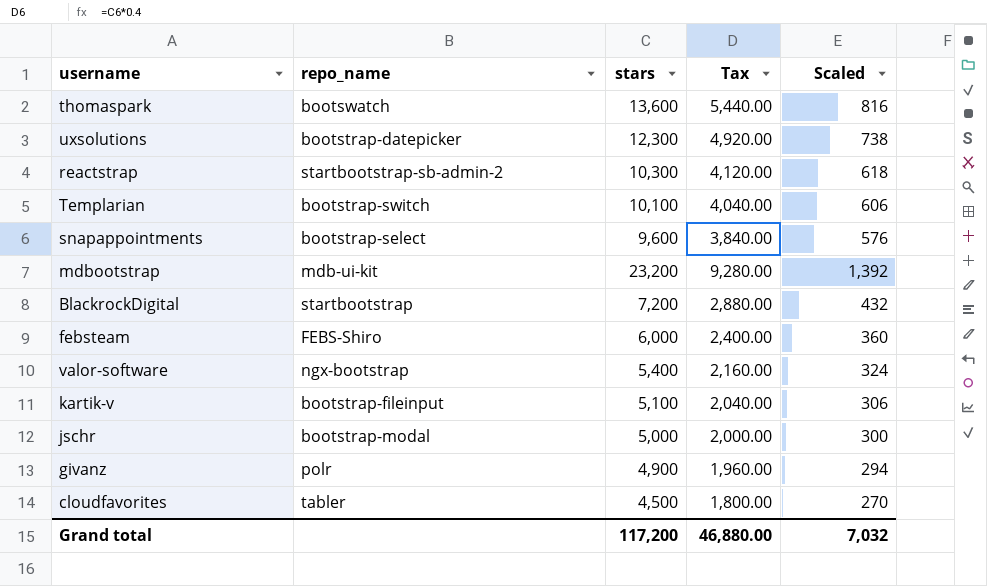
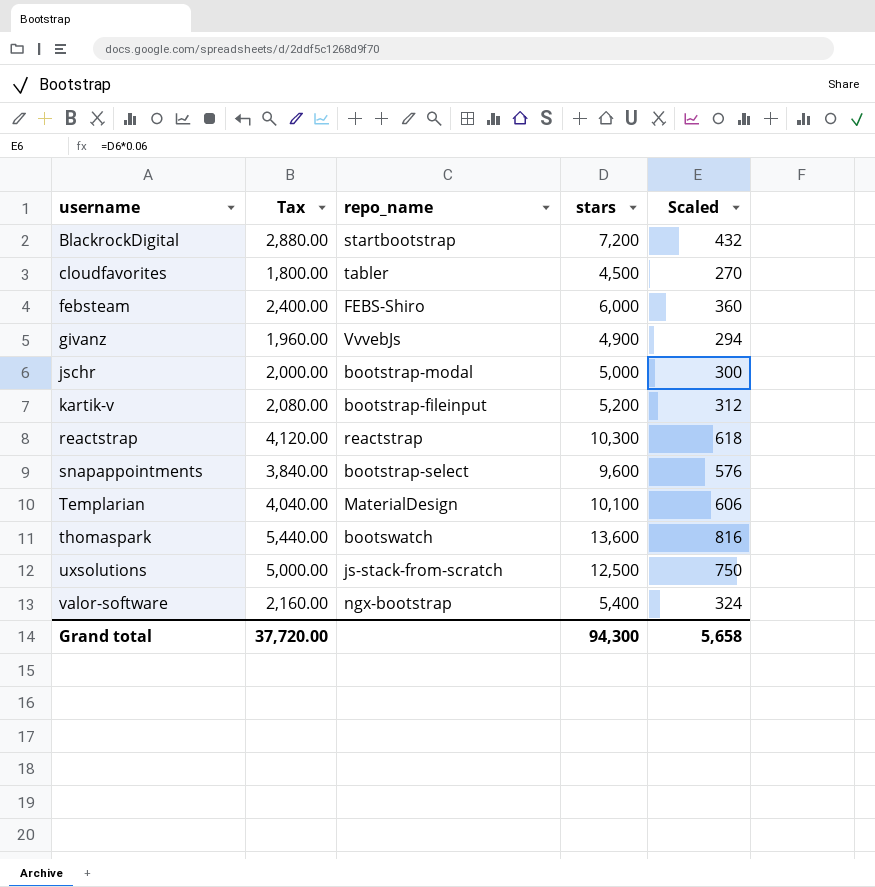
row order: none -> username ascending
column Tax | position: 4 -> 2
row mdbootstrap: mdb-ui-kit | 23,200 | 9,280.00 | 1,392 -> none
givanz | repo_name: polr -> VvvebJs
kartik-v | Tax: 2,040.00 -> 2,080.00
kartik-v | stars: 5,100 -> 5,200
kartik-v | Scaled: 306 -> 312
reactstrap | repo_name: startbootstrap-sb-admin-2 -> reactstrap
Templarian | repo_name: bootstrap-switch -> MaterialDesign
uxsolutions | Tax: 4,920.00 -> 5,000.00
uxsolutions | repo_name: bootstrap-datepicker -> js-stack-from-scratch
uxsolutions | stars: 12,300 -> 12,500
uxsolutions | Scaled: 738 -> 750
Grand total | Tax: 46,880.00 -> 37,720.00
Grand total | stars: 117,200 -> 94,300
Grand total | Scaled: 7,032 -> 5,658

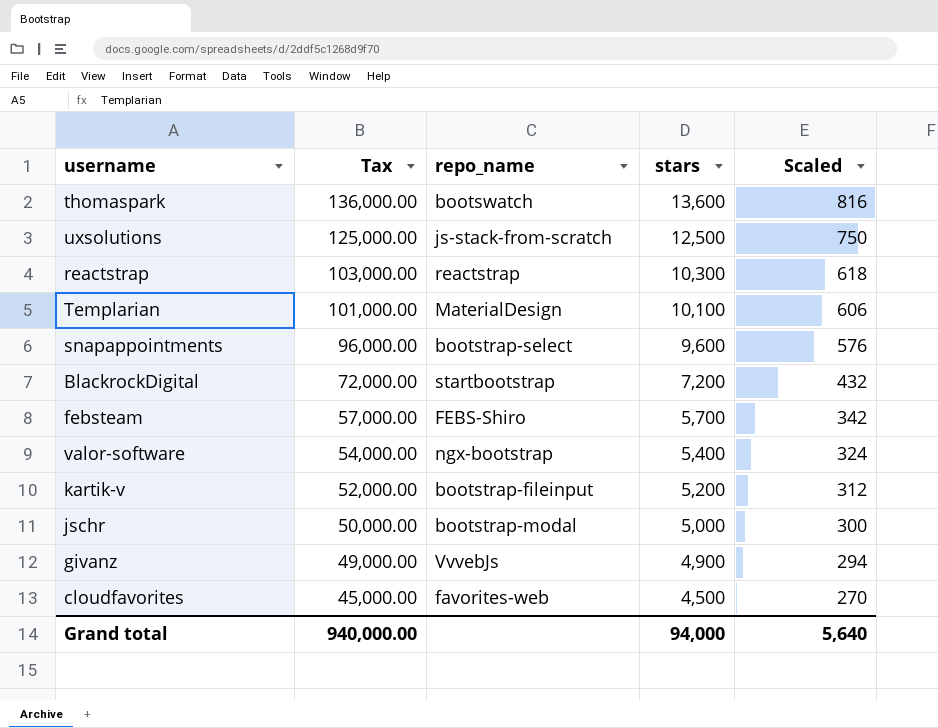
row order: username ascending -> Tax descending
column Tax | formula: [stars] * 0.4 -> [stars] * 10
febsteam | stars: 6,000 -> 5,700
febsteam | Scaled: 360 -> 342
cloudfavorites | repo_name: tabler -> favorites-web
Grand total | Tax: 37,720.00 -> 940,000.00
Grand total | stars: 94,300 -> 94,000
Grand total | Scaled: 5,658 -> 5,640

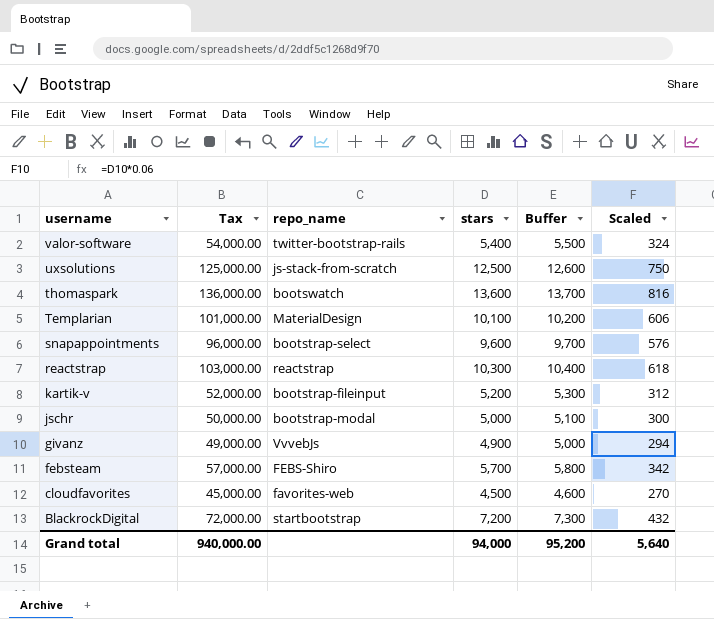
row order: Tax descending -> username descending
column Buffer | formula: none -> [stars] + 100
valor-software | repo_name: ngx-bootstrap -> twitter-bootstrap-rails

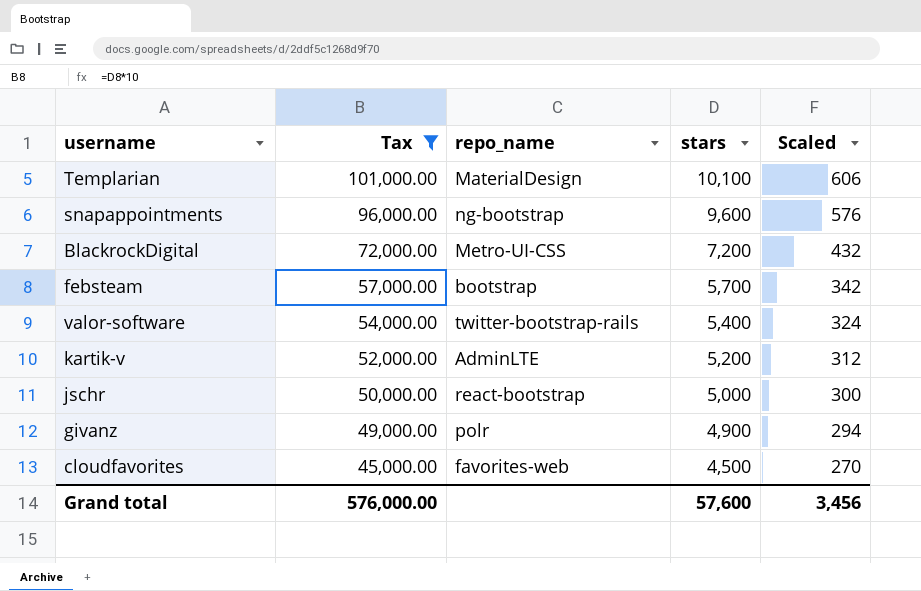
filter: none -> Tax <= 101,000.00
row order: username descending -> Tax descending
column Buffer | formula: [stars] + 100 -> none
snapappointments | repo_name: bootstrap-select -> ng-bootstrap
BlackrockDigital | repo_name: startbootstrap -> Metro-UI-CSS
febsteam | repo_name: FEBS-Shiro -> bootstrap
kartik-v | repo_name: bootstrap-fileinput -> AdminLTE
jschr | repo_name: bootstrap-modal -> react-bootstrap
givanz | repo_name: VvvebJs -> polr
Grand total | Tax: 940,000.00 -> 576,000.00
Grand total | stars: 94,000 -> 57,600
Grand total | Scaled: 5,640 -> 3,456

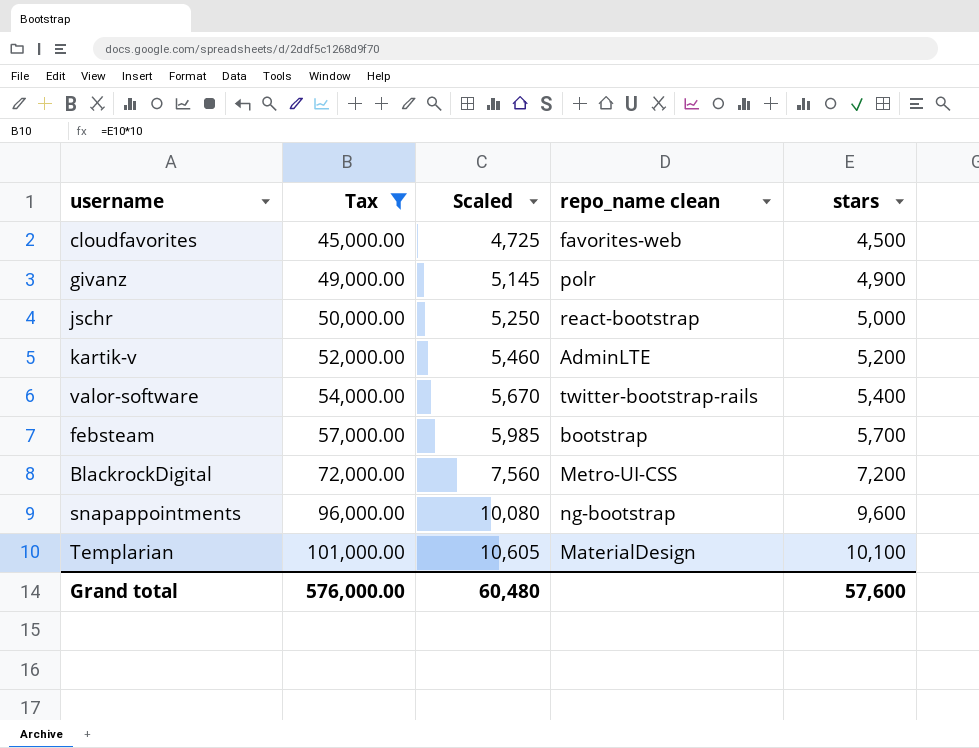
row order: Tax descending -> Tax ascending
column Scaled | formula: [stars] * 0.06 -> [stars] * 1.05
column Scaled | position: 5 -> 3
column name: repo_name -> repo_name clean
Grand total | Scaled: 3,456 -> 60,480

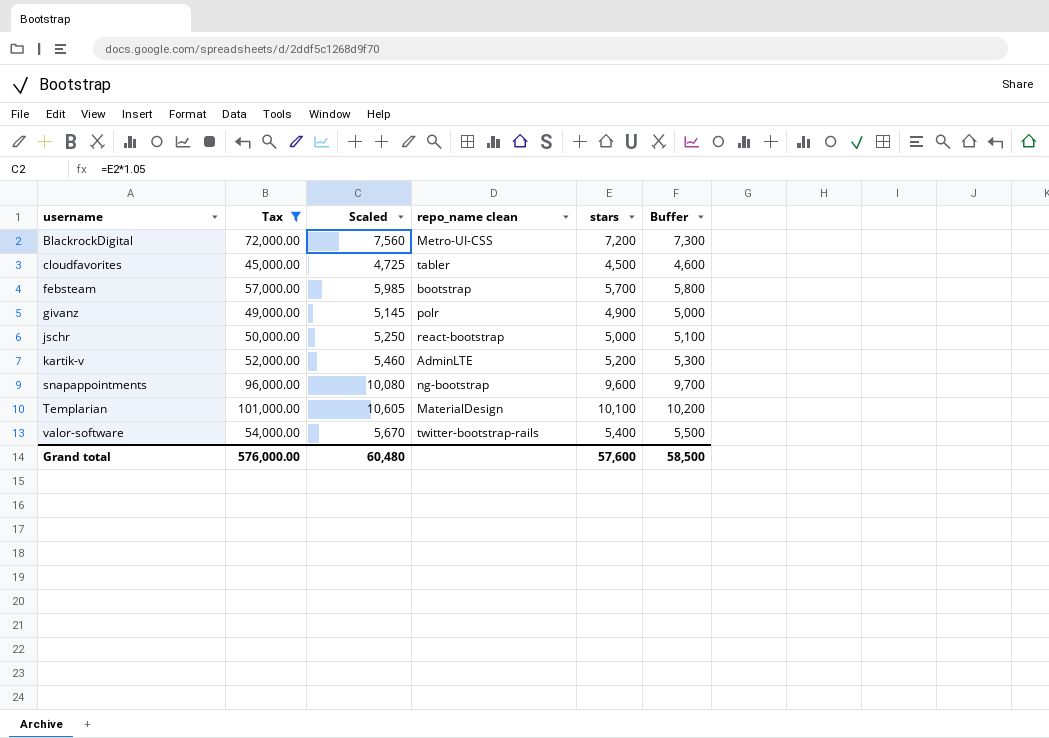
row order: Tax ascending -> username ascending
column Buffer | formula: none -> [stars] + 100
cloudfavorites | repo_name clean: favorites-web -> tabler

